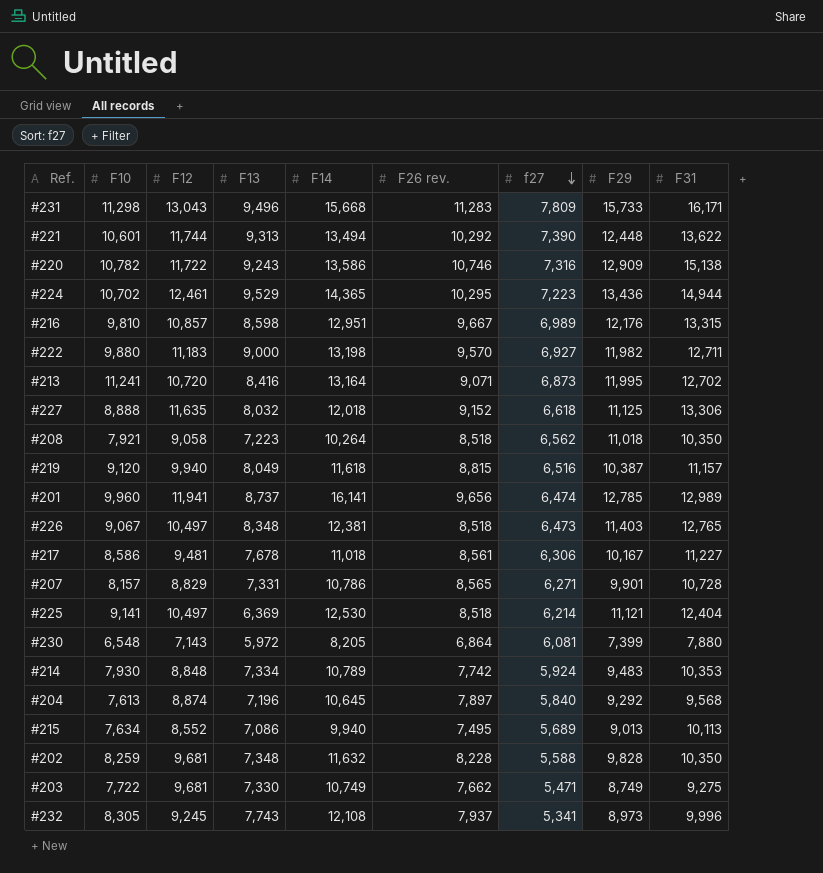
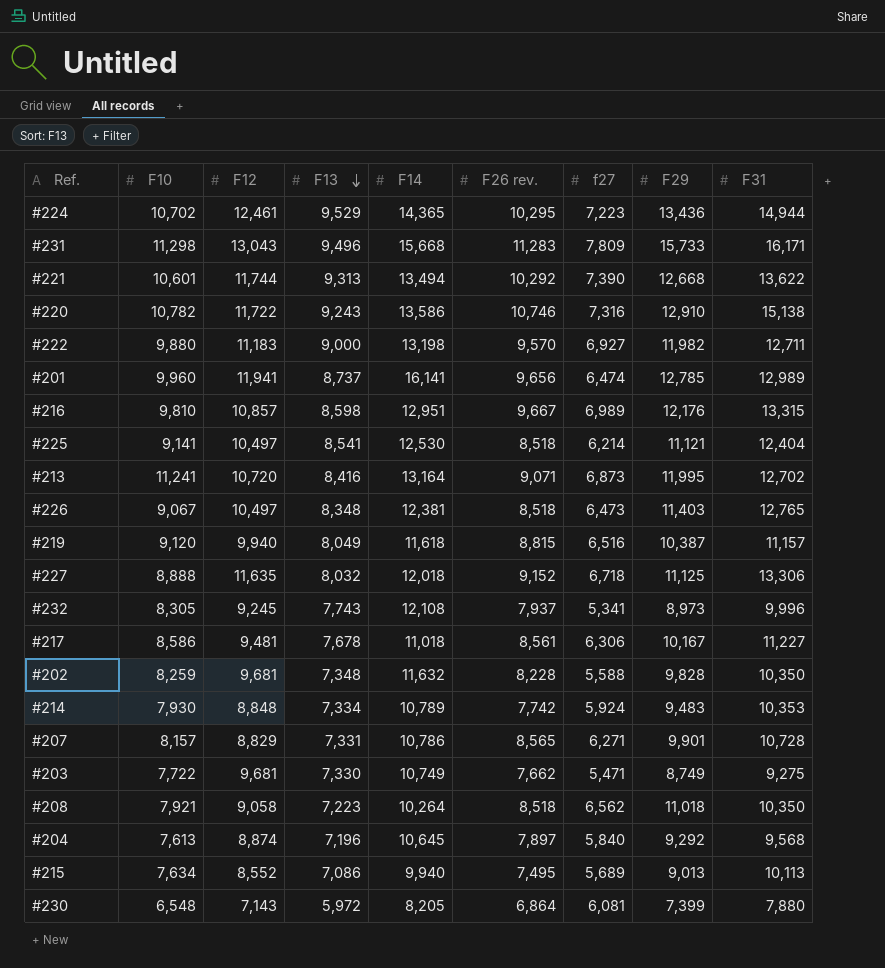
row order: f27 descending -> F13 descending
#221 | F29: 12,448 -> 12,668
#220 | F29: 12,909 -> 12,910
#225 | F13: 6,369 -> 8,541
#227 | f27: 6,618 -> 6,718

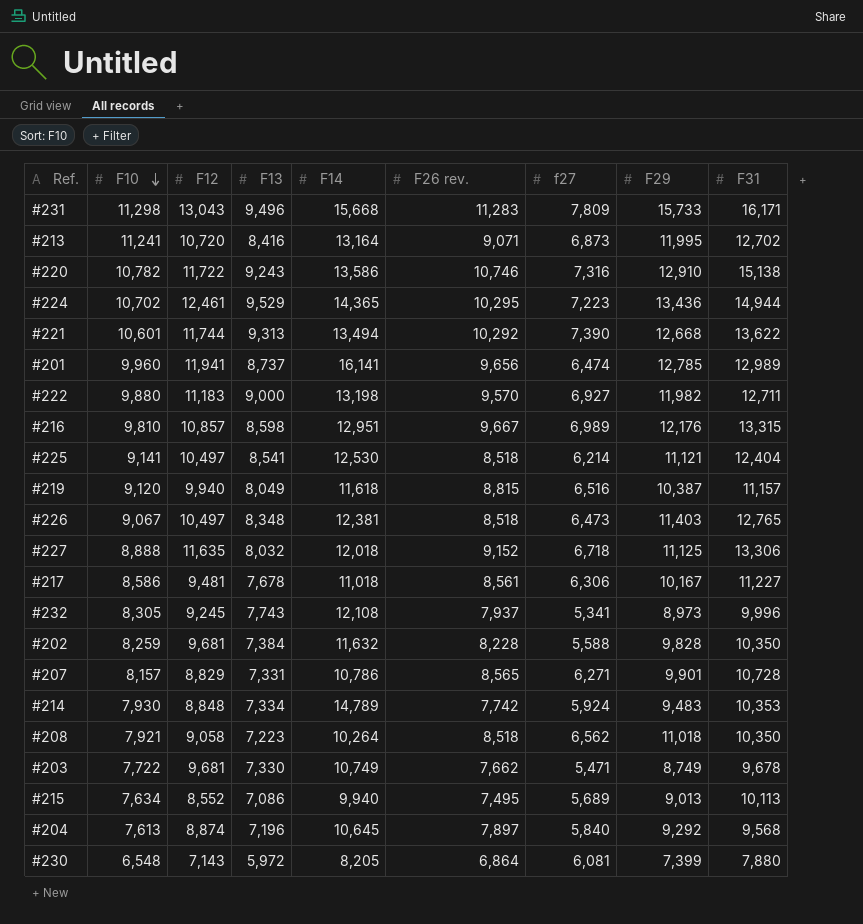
row order: F13 descending -> F10 descending
#202 | F13: 7,348 -> 7,384
#214 | F14: 10,789 -> 14,789
#203 | F31: 9,275 -> 9,678

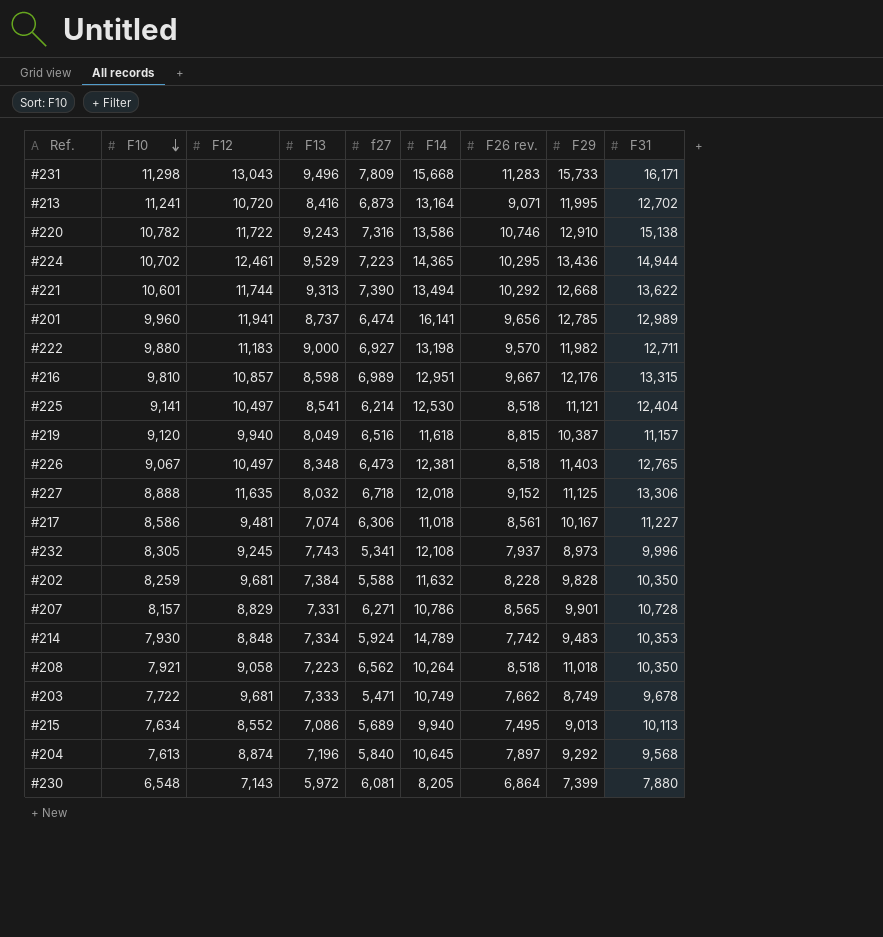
column f27 | position: 7 -> 5
#217 | F13: 7,678 -> 7,074
#203 | F13: 7,330 -> 7,333

